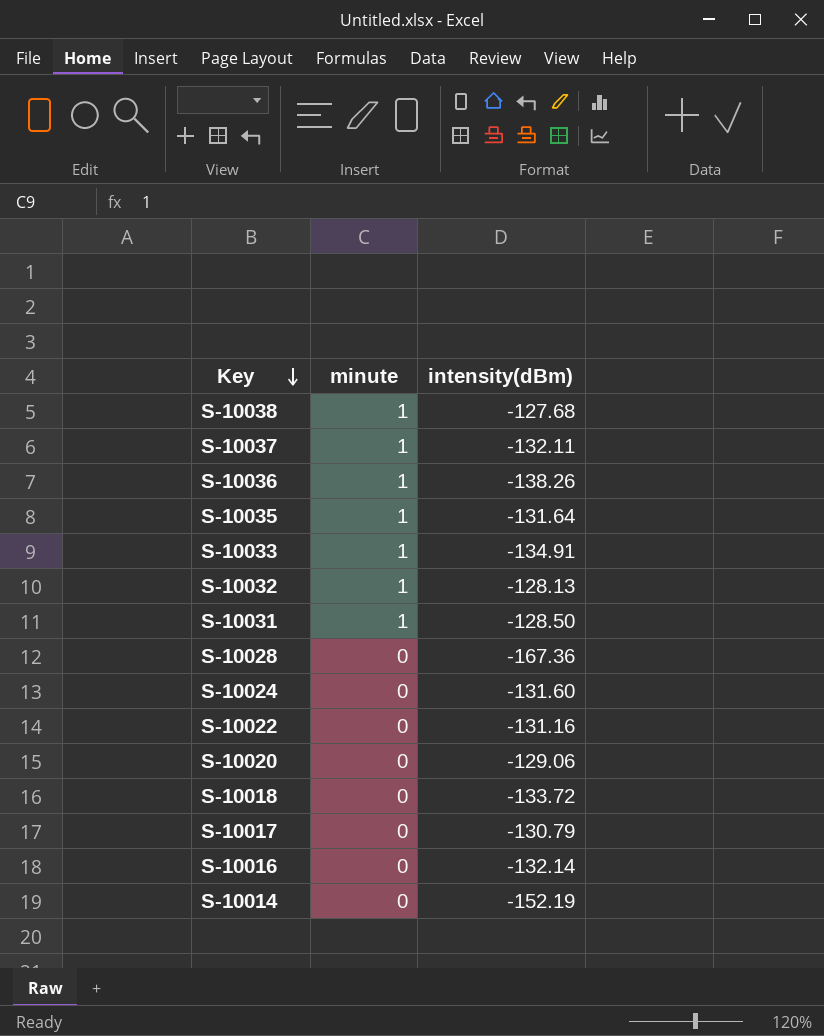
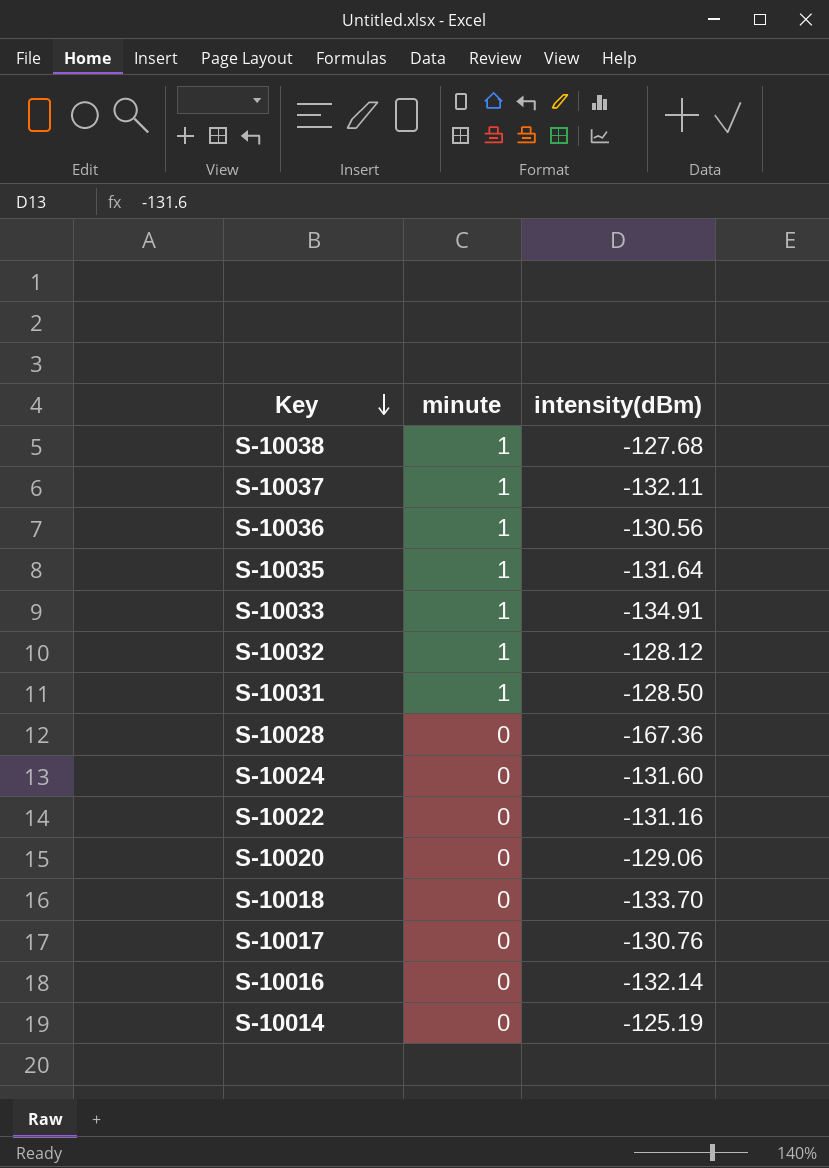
S-10036 | intensity(dBm): -138.26 -> -130.56
S-10032 | intensity(dBm): -128.13 -> -128.12
S-10018 | intensity(dBm): -133.72 -> -133.70
S-10017 | intensity(dBm): -130.79 -> -130.76
S-10014 | intensity(dBm): -152.19 -> -125.19

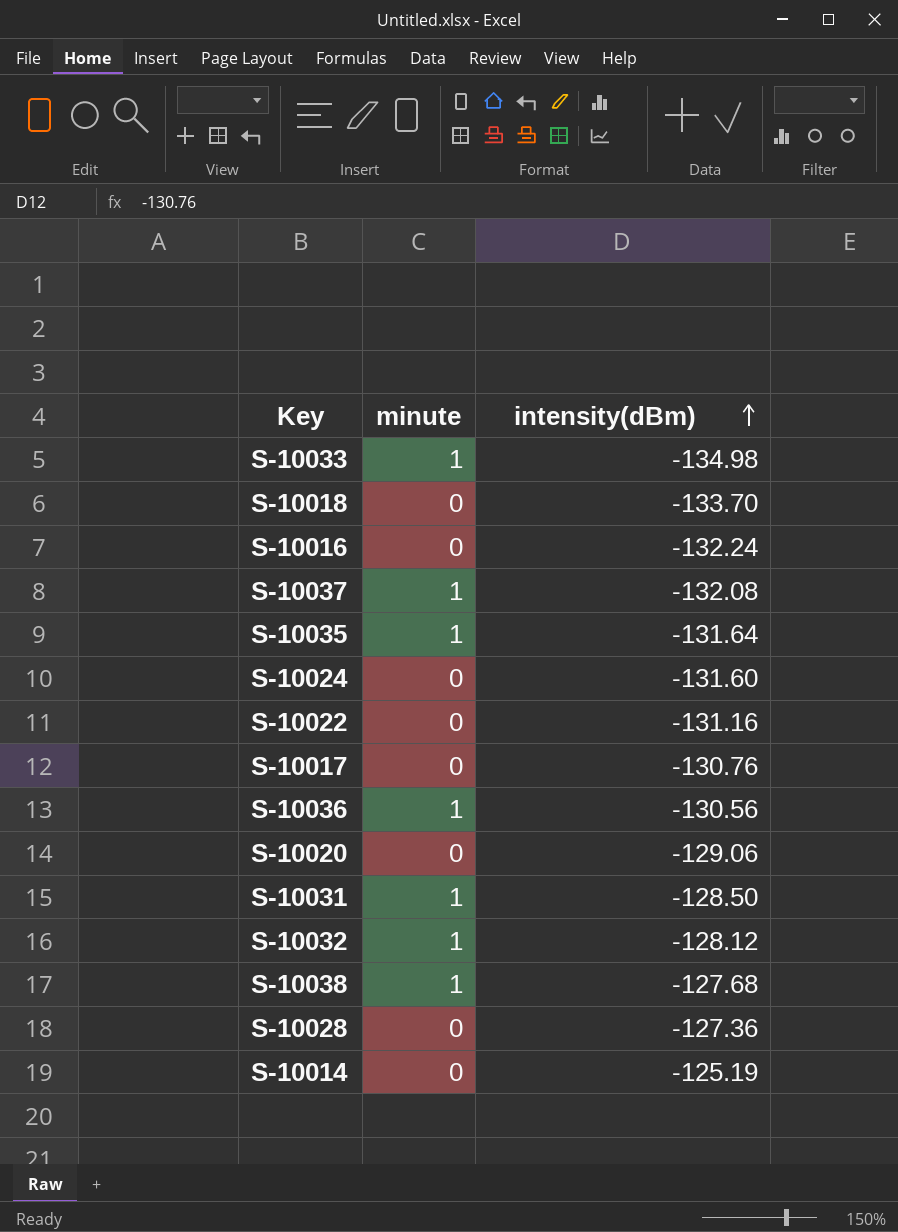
row order: Key descending -> intensity(dBm) ascending
S-10033 | intensity(dBm): -134.91 -> -134.98
S-10016 | intensity(dBm): -132.14 -> -132.24
S-10037 | intensity(dBm): -132.11 -> -132.08
S-10028 | intensity(dBm): -167.36 -> -127.36

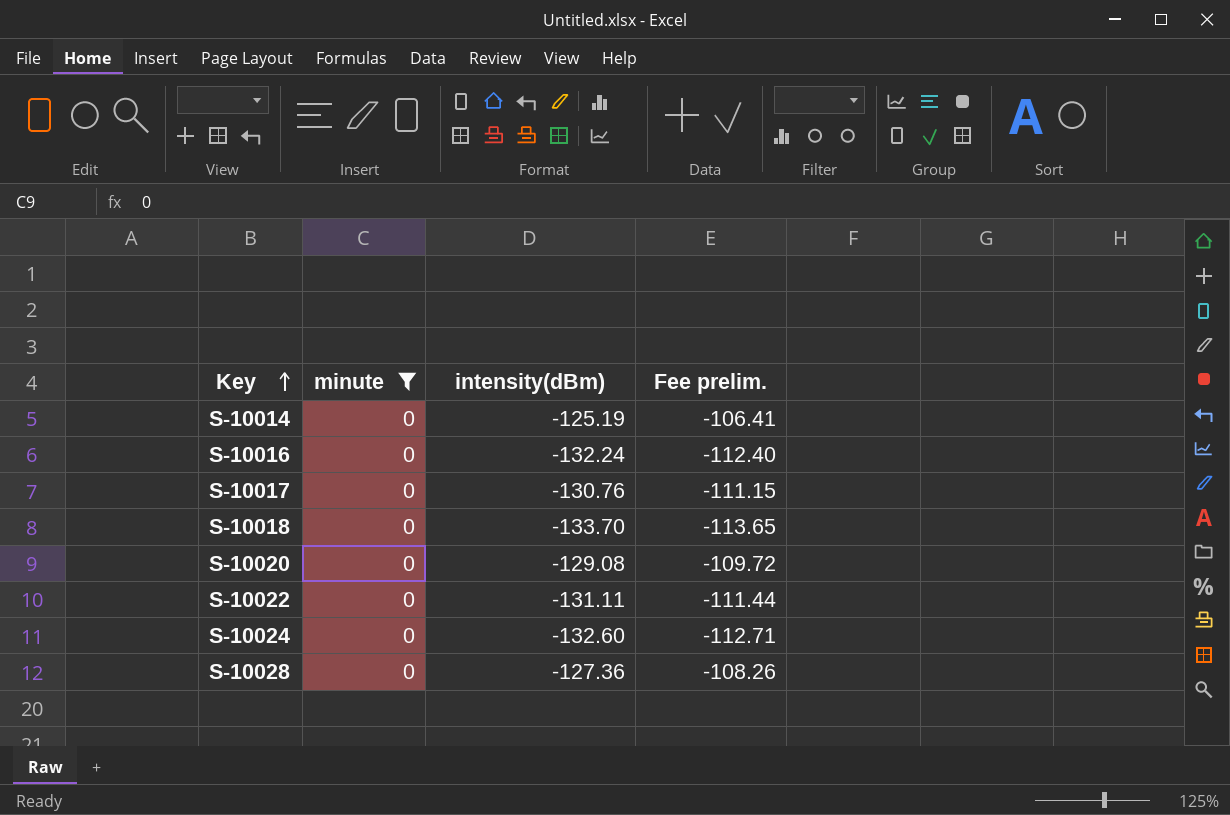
filter: none -> minute = 0
row order: intensity(dBm) ascending -> Key ascending
column Fee prelim. | formula: none -> [intensity(dBm)] * 0.85
S-10020 | intensity(dBm): -129.06 -> -129.08
S-10022 | intensity(dBm): -131.16 -> -131.11
S-10024 | intensity(dBm): -131.60 -> -132.60

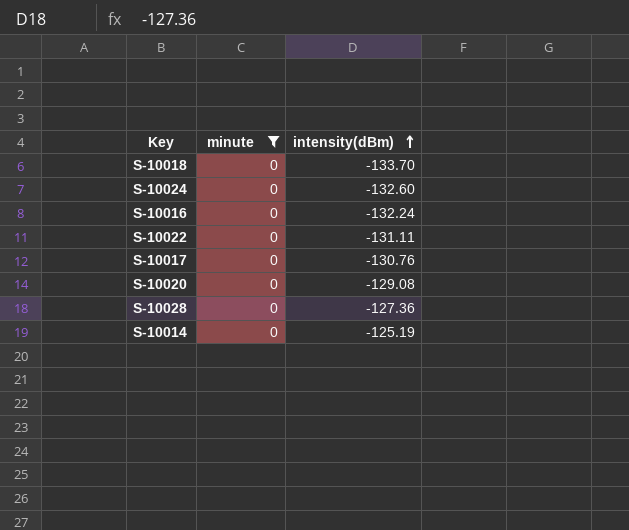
row order: Key ascending -> intensity(dBm) ascending
column Fee prelim. | formula: [intensity(dBm)] * 0.85 -> none

